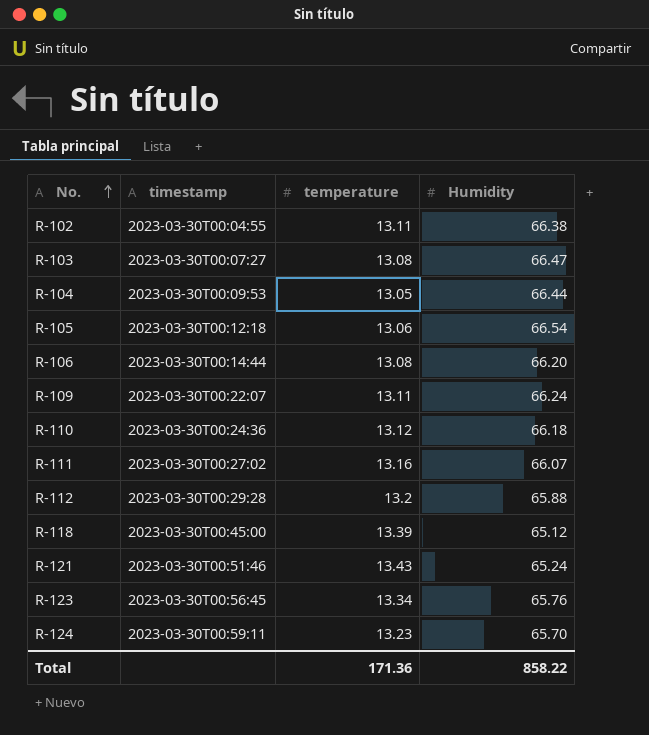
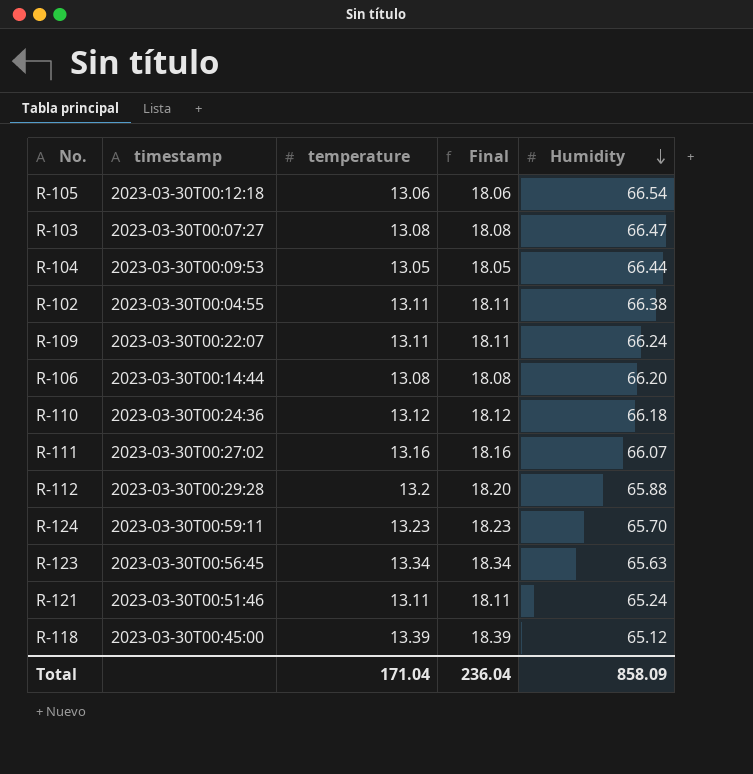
row order: No. ascending -> Humidity descending
column Final | formula: none -> [temperature] + 5
R-123 | Humidity: 65.76 -> 65.63
R-121 | temperature: 13.43 -> 13.11
Total | temperature: 171.36 -> 171.04
Total | Humidity: 858.22 -> 858.09

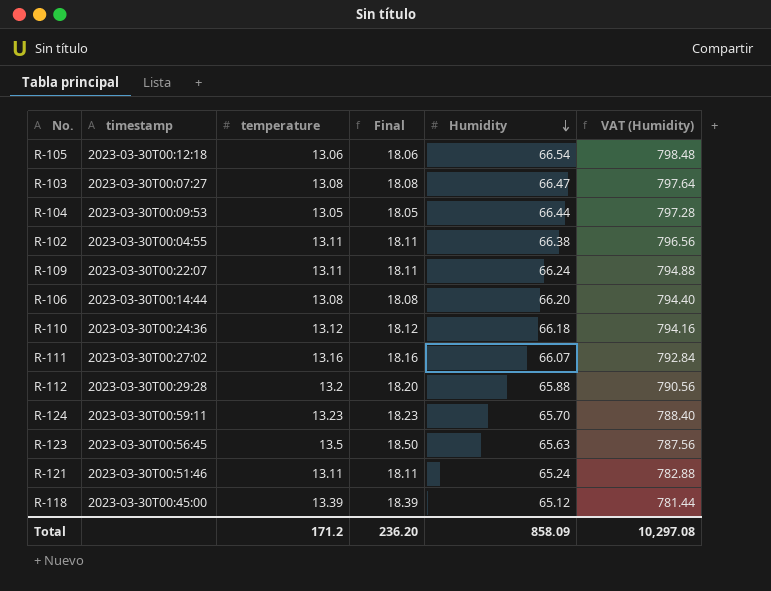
column VAT (Humidity) | formula: none -> [Humidity] * 12
R-123 | temperature: 13.34 -> 13.5
R-123 | Final: 18.34 -> 18.50
Total | temperature: 171.04 -> 171.2
Total | Final: 236.04 -> 236.20

